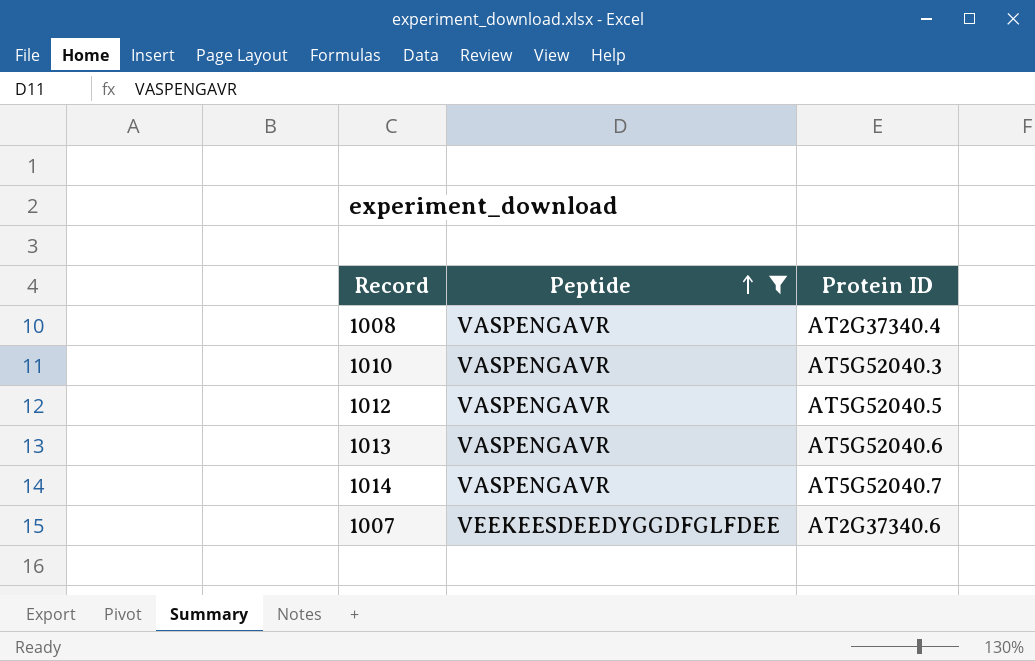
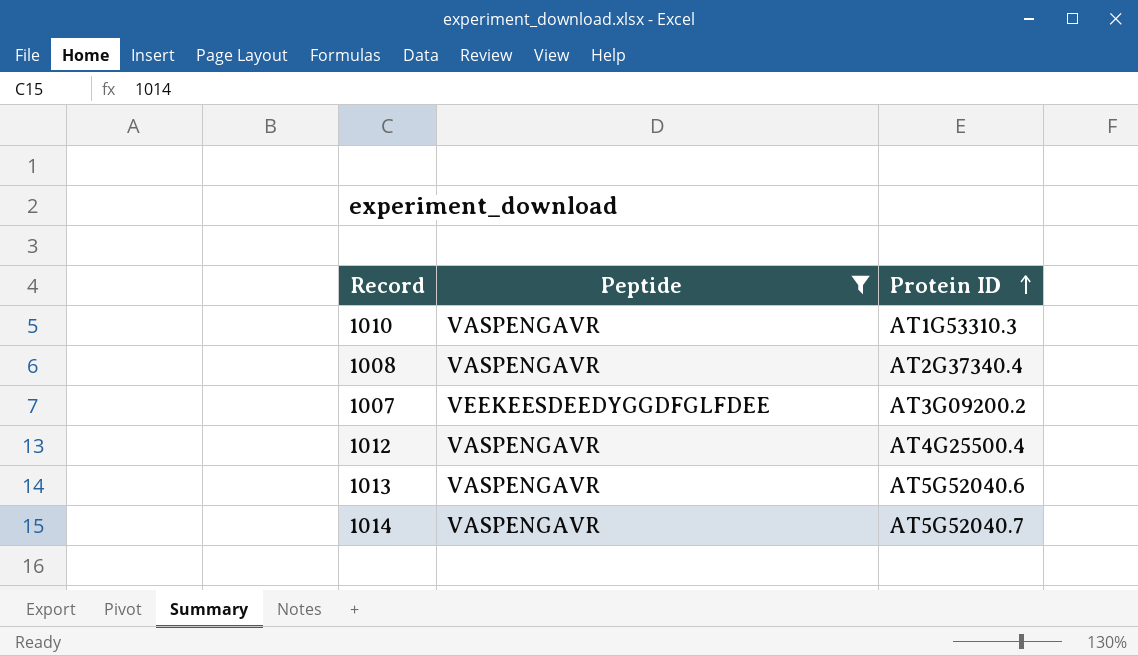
row order: Peptide ascending -> Protein ID ascending
1010 | Protein ID: AT5G52040.3 -> AT1G53310.3
1007 | Protein ID: AT2G37340.6 -> AT3G09200.2
1012 | Protein ID: AT5G52040.5 -> AT4G25500.4

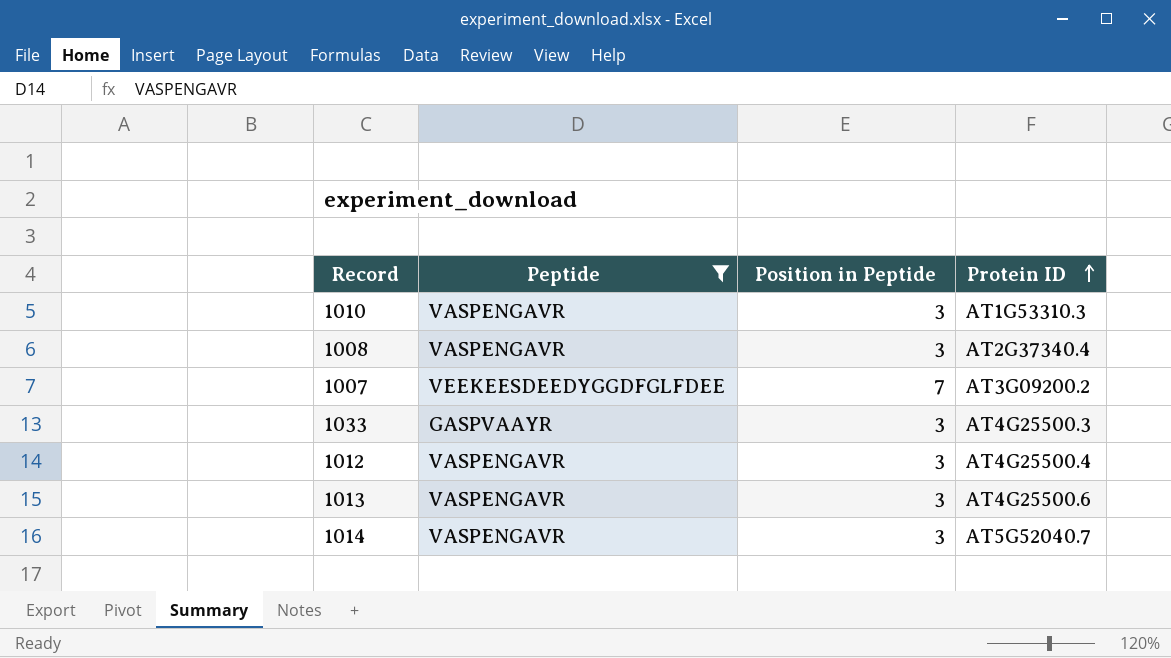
column Position in Peptide | position: none -> 3
row 1033: none -> GASPVAAYR | 3 | AT4G25500.3
1013 | Protein ID: AT5G52040.6 -> AT4G25500.6

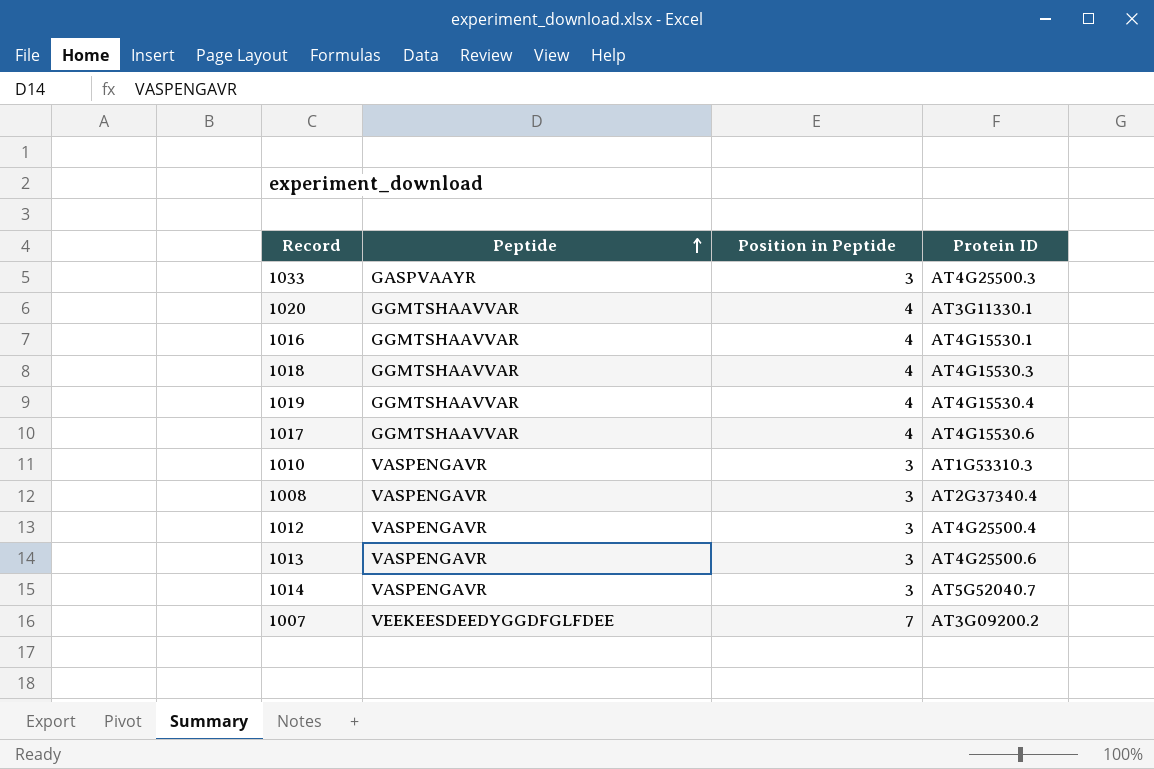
filter: Peptide != GGMTSHAAVVAR -> none
row order: Protein ID ascending -> Peptide ascending

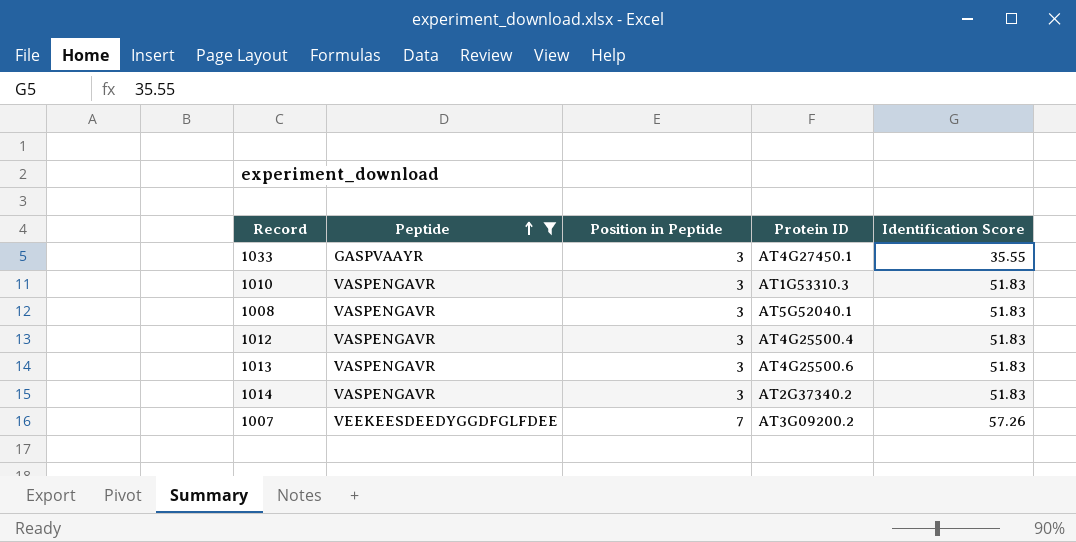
filter: none -> Peptide != GGMTSHAAVVAR
column Identification Score | position: none -> 5
1033 | Protein ID: AT4G25500.3 -> AT4G27450.1
1008 | Protein ID: AT2G37340.4 -> AT5G52040.1
1014 | Protein ID: AT5G52040.7 -> AT2G37340.2

